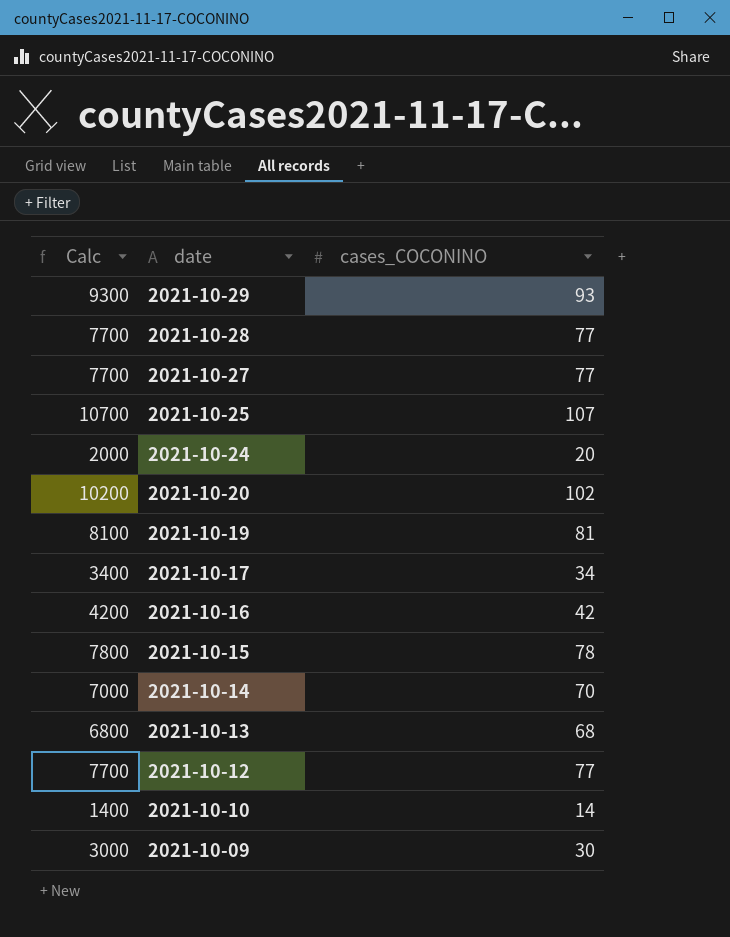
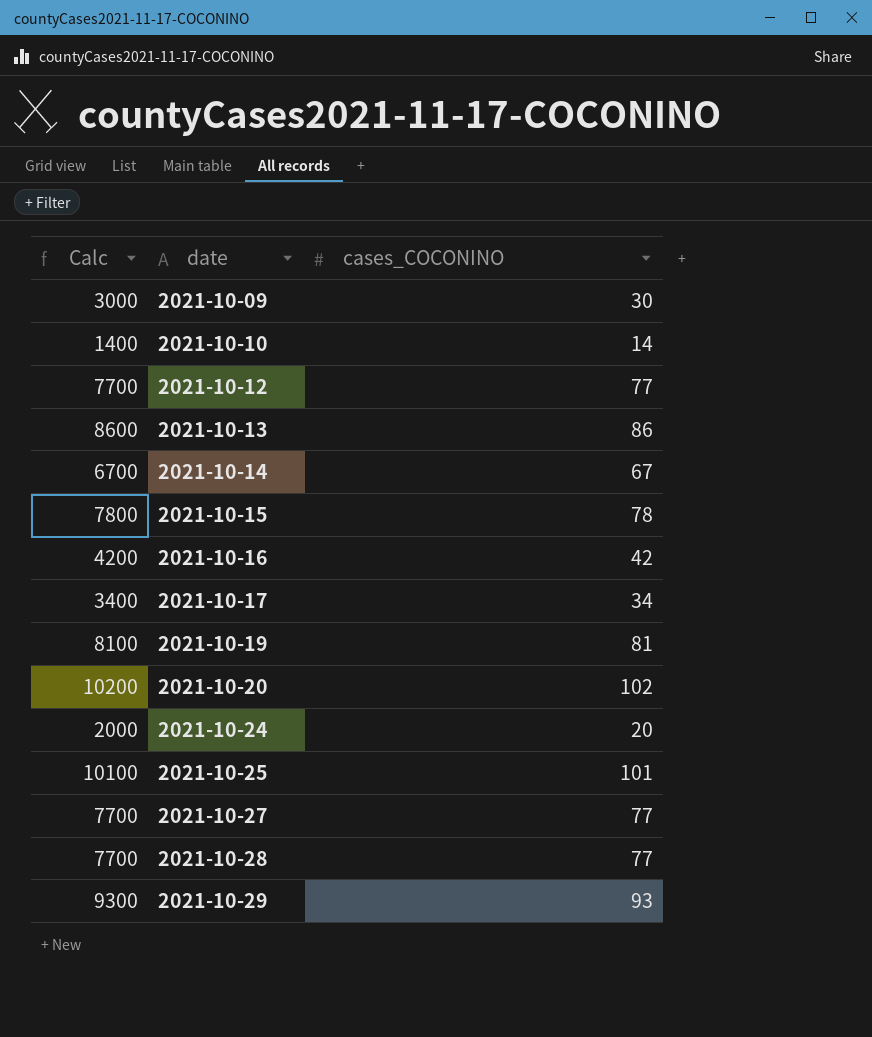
row order: date descending -> date ascending
2021-10-13 | Calc: 6800 -> 8600
2021-10-13 | cases_COCONINO: 68 -> 86
2021-10-14 | Calc: 7000 -> 6700
2021-10-14 | cases_COCONINO: 70 -> 67
2021-10-25 | Calc: 10700 -> 10100
2021-10-25 | cases_COCONINO: 107 -> 101

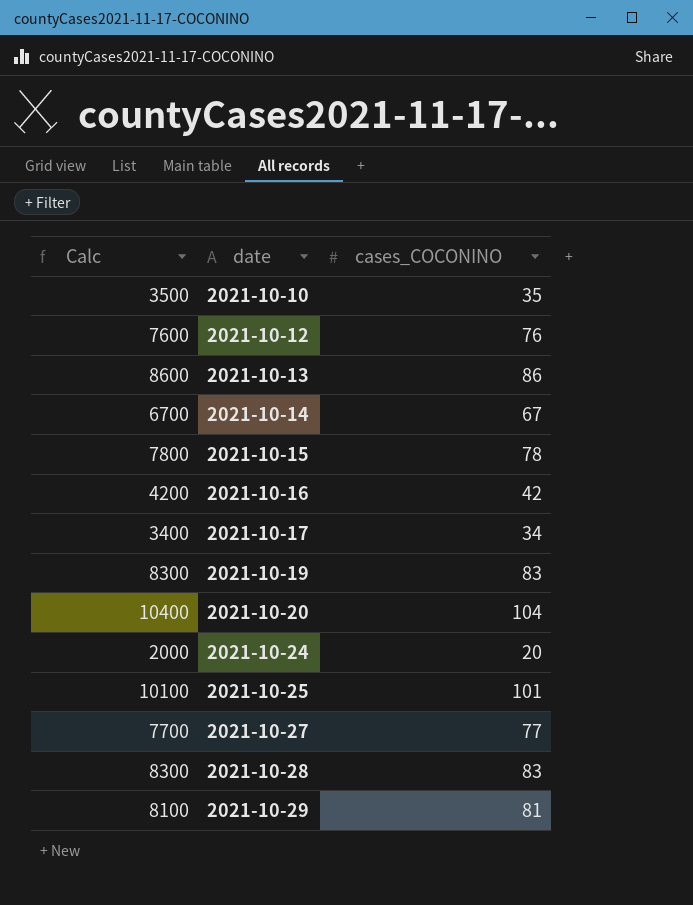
row 2021-10-09: 3000 | 30 -> none
2021-10-10 | Calc: 1400 -> 3500
2021-10-10 | cases_COCONINO: 14 -> 35
2021-10-12 | Calc: 7700 -> 7600
2021-10-12 | cases_COCONINO: 77 -> 76
2021-10-19 | Calc: 8100 -> 8300
2021-10-19 | cases_COCONINO: 81 -> 83
2021-10-20 | Calc: 10200 -> 10400
2021-10-20 | cases_COCONINO: 102 -> 104
2021-10-28 | Calc: 7700 -> 8300
2021-10-28 | cases_COCONINO: 77 -> 83
2021-10-29 | Calc: 9300 -> 8100
2021-10-29 | cases_COCONINO: 93 -> 81

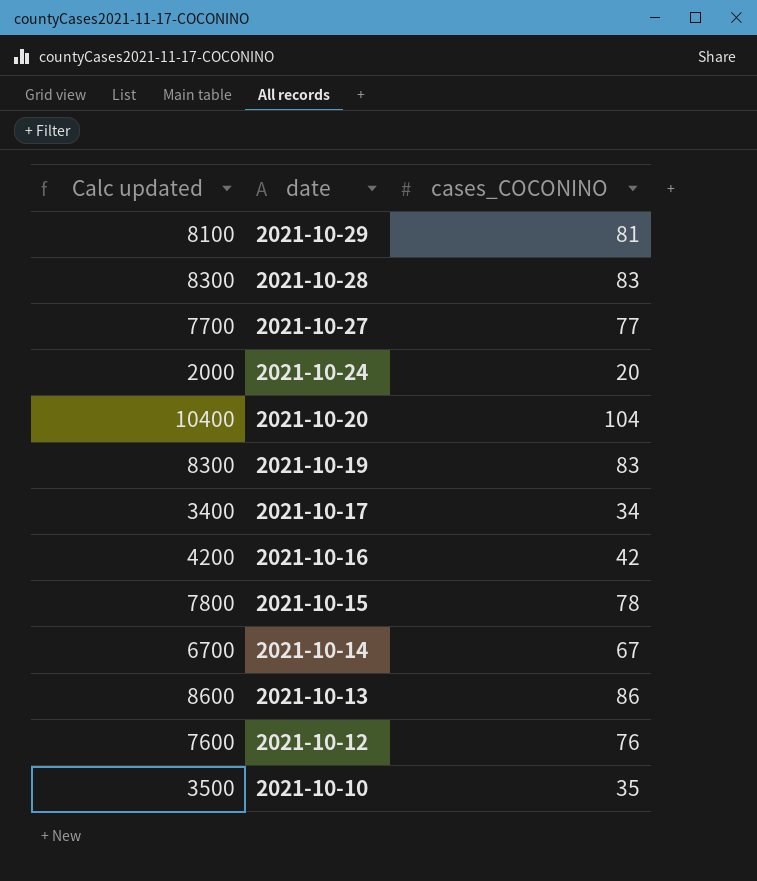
row order: date ascending -> date descending
column name: Calc -> Calc updated
row 2021-10-25: 10100 | 101 -> none

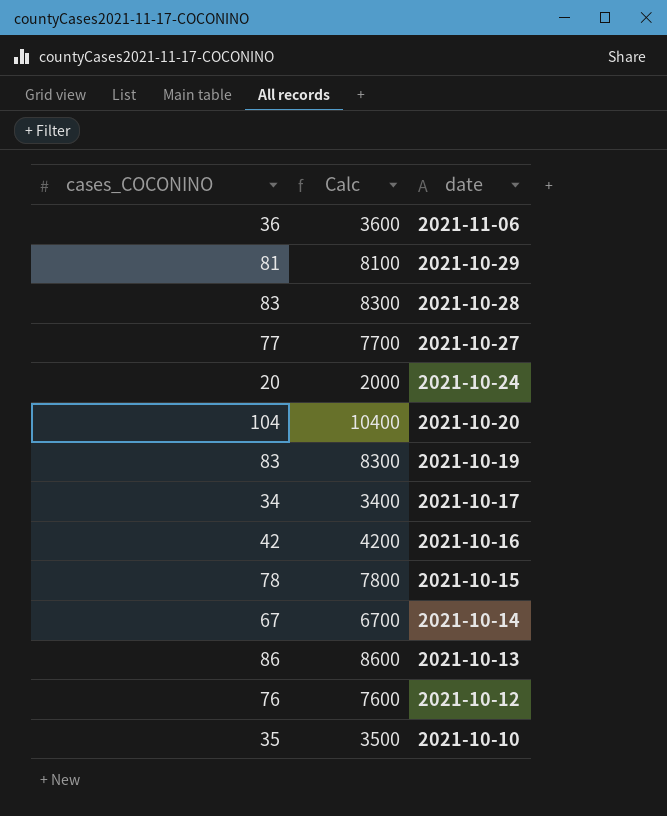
column cases_COCONINO | position: 3 -> 1
column name: Calc updated -> Calc
row 2021-11-06: none -> 36 | 3600

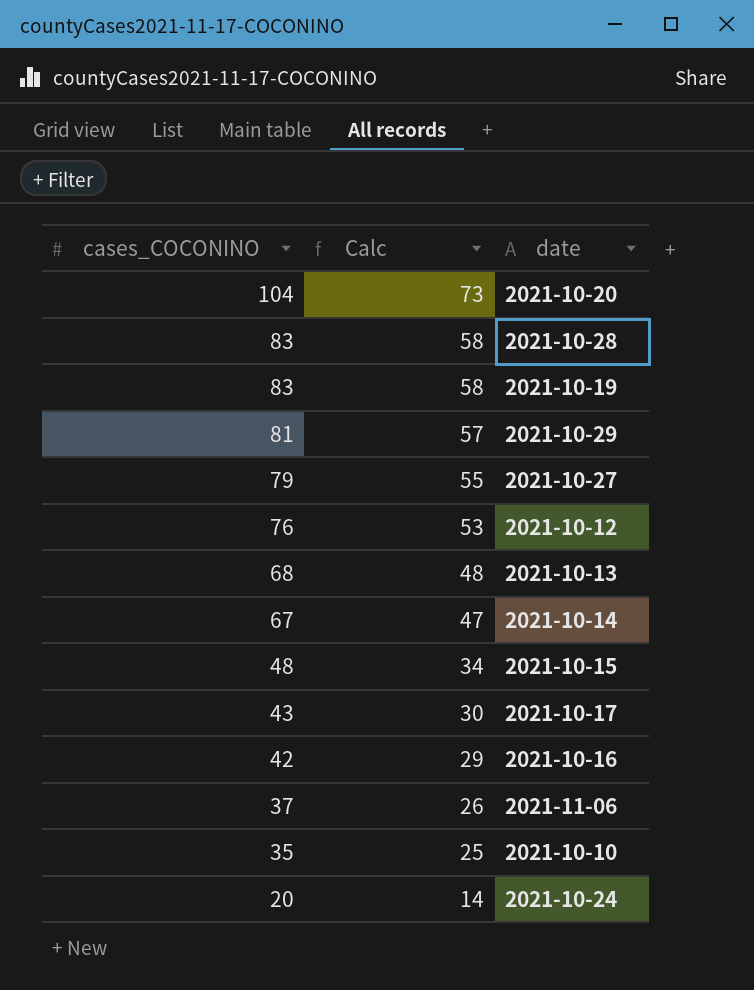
row order: date descending -> cases_COCONINO descending
column Calc | formula: [cases_COCONINO] * 100 -> [cases_COCONINO] * 0.7
2021-10-27 | cases_COCONINO: 77 -> 79
2021-10-13 | cases_COCONINO: 86 -> 68
2021-10-15 | cases_COCONINO: 78 -> 48
2021-10-17 | cases_COCONINO: 34 -> 43
2021-11-06 | cases_COCONINO: 36 -> 37

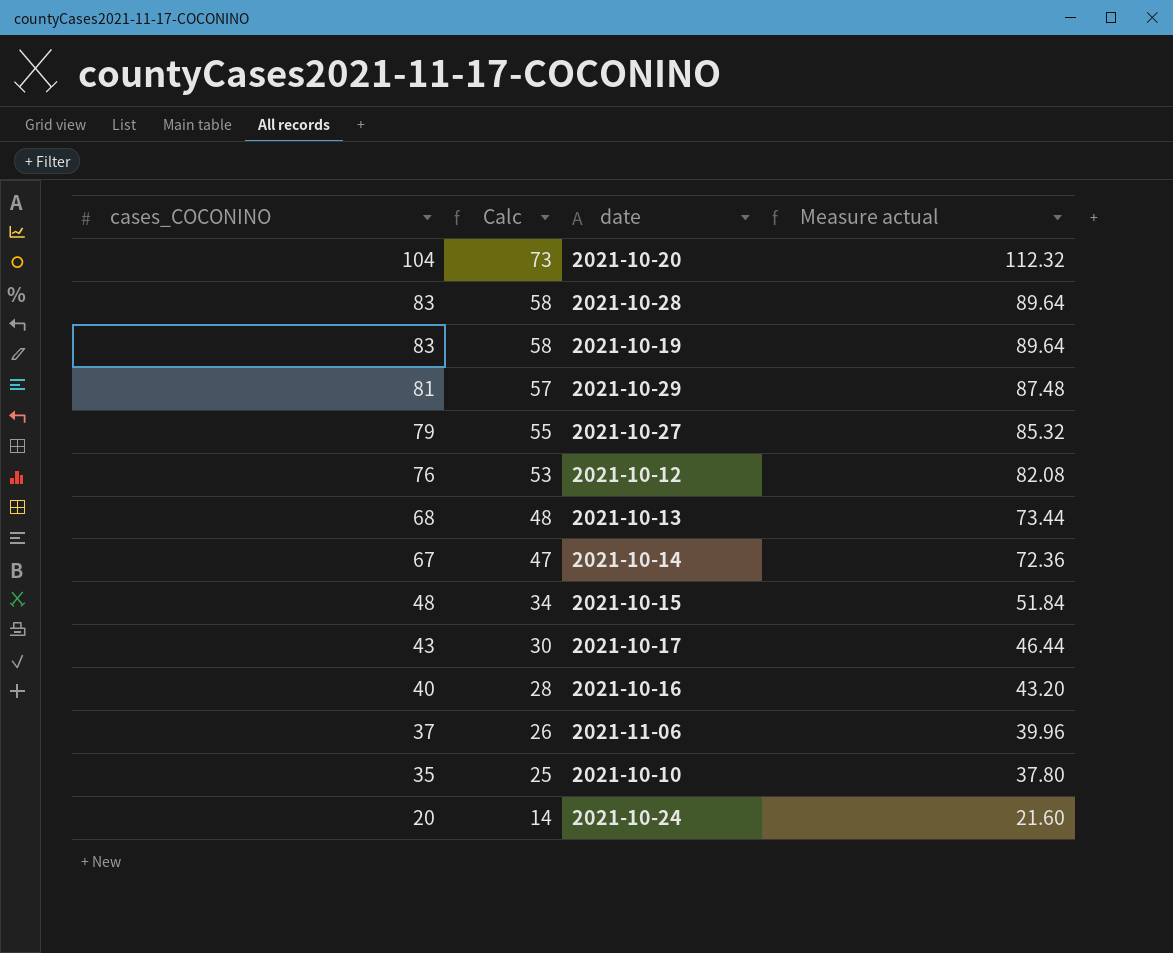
column Measure actual | formula: none -> [cases_COCONINO] * 1.08
2021-10-16 | cases_COCONINO: 42 -> 40
2021-10-16 | Calc: 29 -> 28

